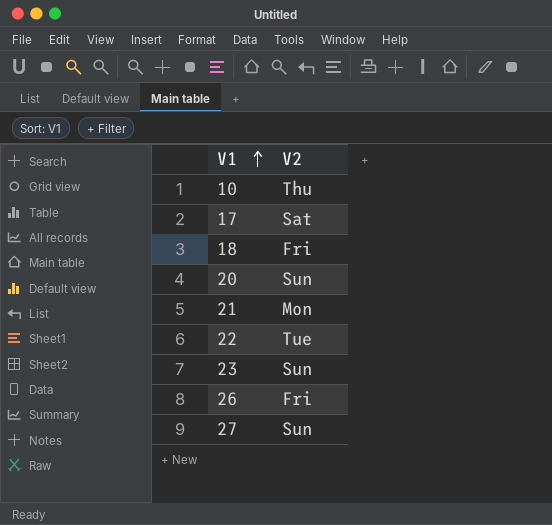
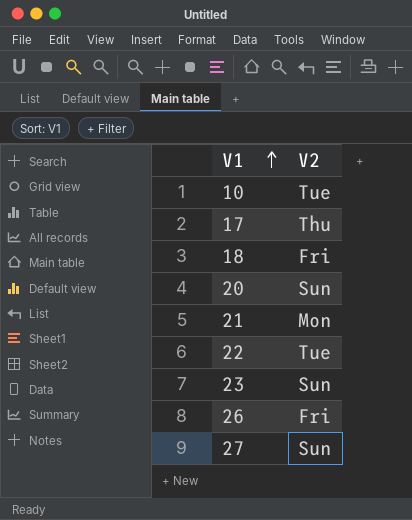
10 | V2: Thu -> Tue
17 | V2: Sat -> Thu

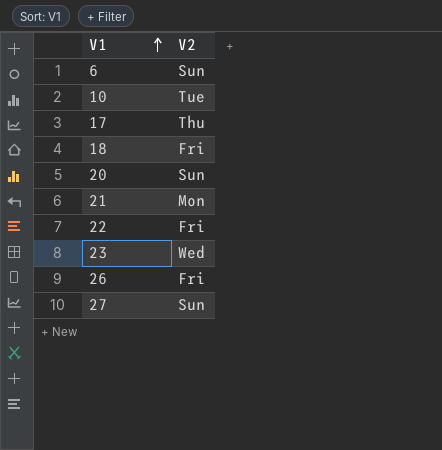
row 6: none -> Sun
22 | V2: Tue -> Fri
23 | V2: Sun -> Wed

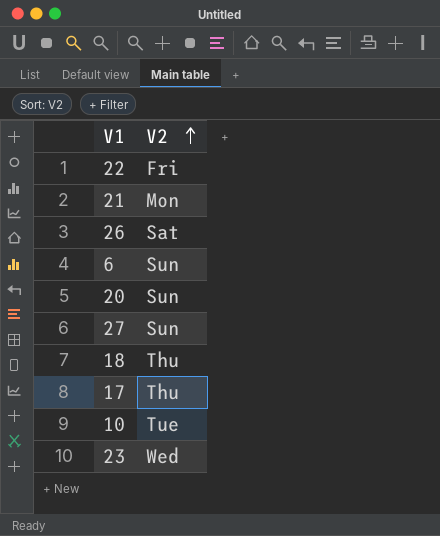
row order: V1 ascending -> V2 ascending
26 | V2: Fri -> Sat
18 | V2: Fri -> Thu

